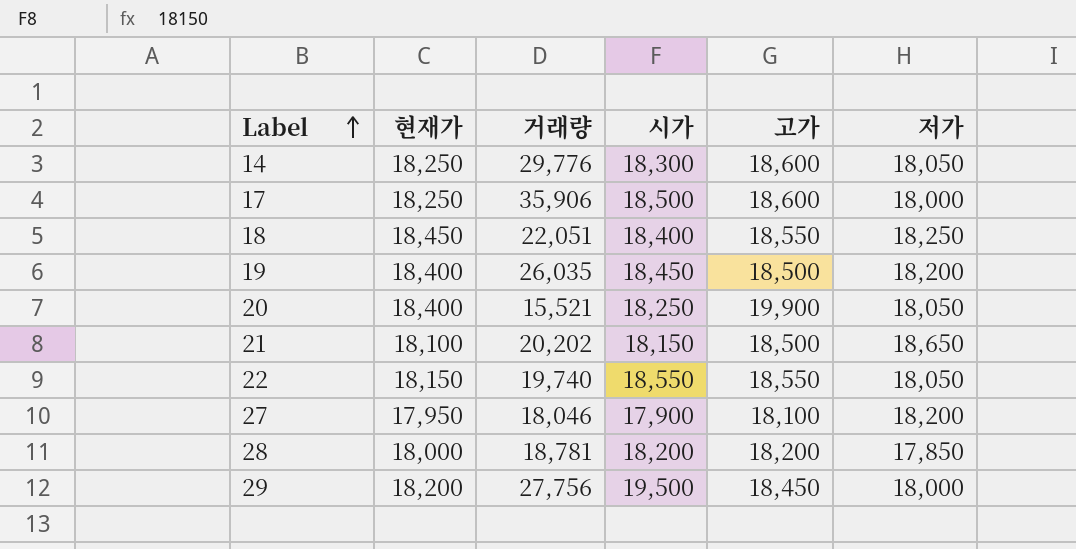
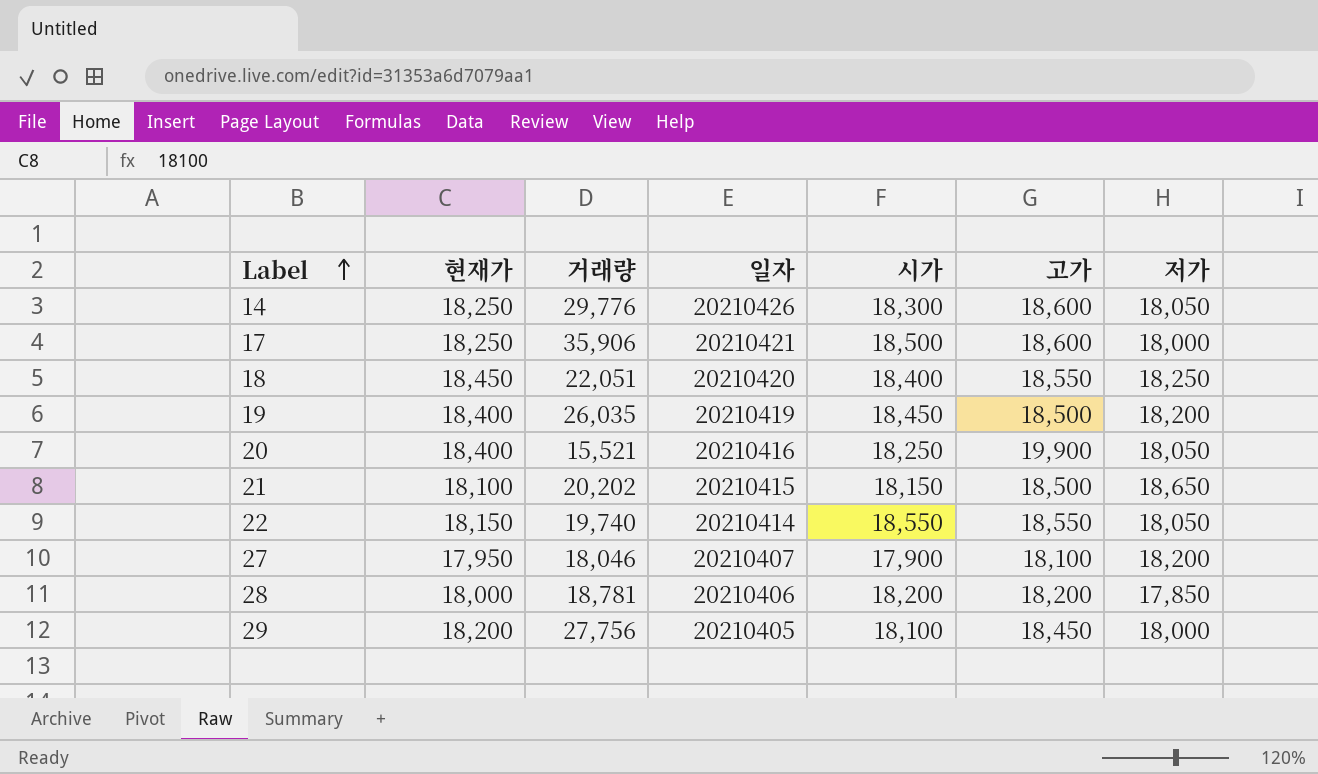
column 일자 | position: none -> 4
29 | 시가: 19,500 -> 18,100

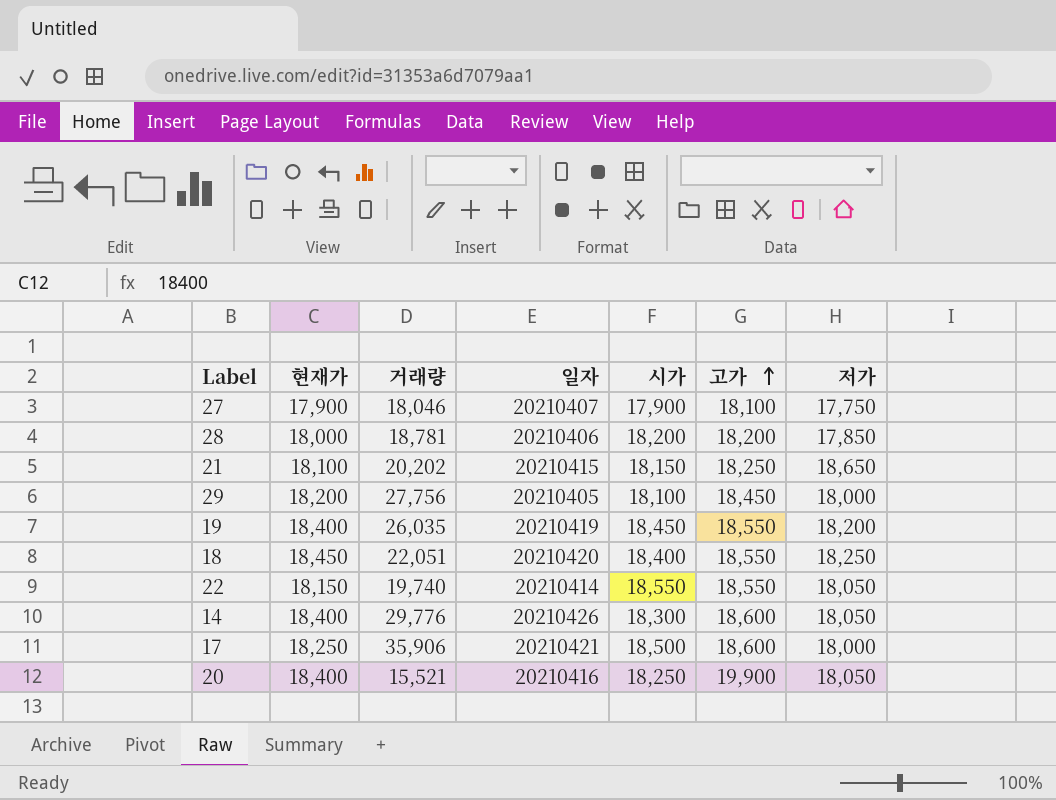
row order: Label ascending -> 고가 ascending
27 | 현재가: 17,950 -> 17,900
27 | 저가: 18,200 -> 17,750
21 | 고가: 18,500 -> 18,250
19 | 고가: 18,500 -> 18,550
14 | 현재가: 18,250 -> 18,400

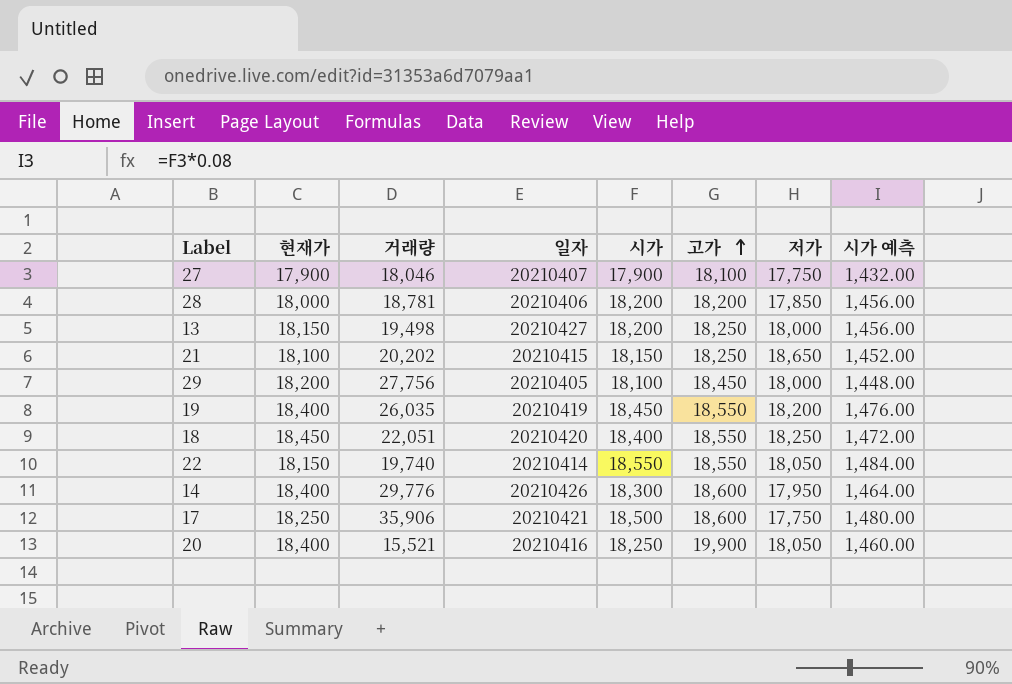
column 시가 예측 | formula: none -> [시가] * 0.08
row 13: none -> 18,150 | 19,498 | 20210427 | 18,200 | 18,250 | 18,000 | 1,456.00
14 | 저가: 18,050 -> 17,950
17 | 저가: 18,000 -> 17,750

